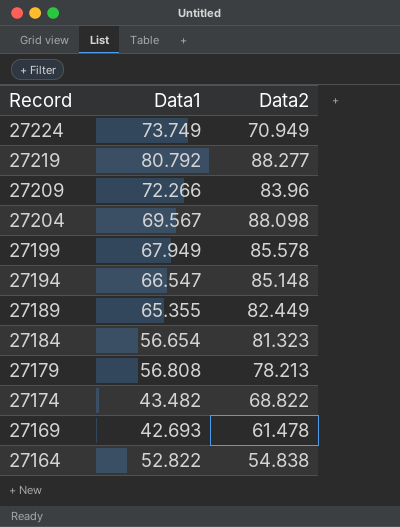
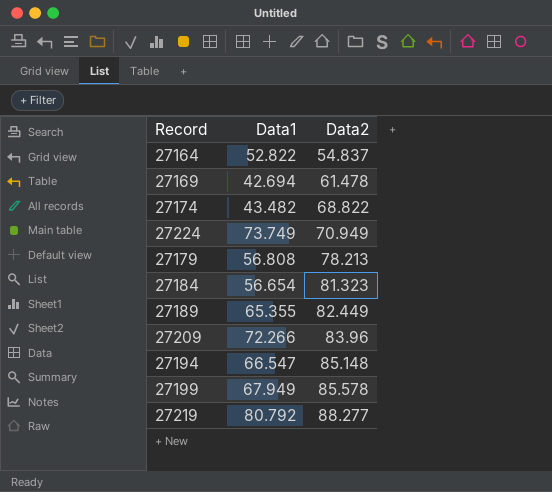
row order: Record descending -> Data2 ascending
row 27204: 69.567 | 88.098 -> none
27164 | Data2: 54.838 -> 54.837
27169 | Data1: 42.693 -> 42.694

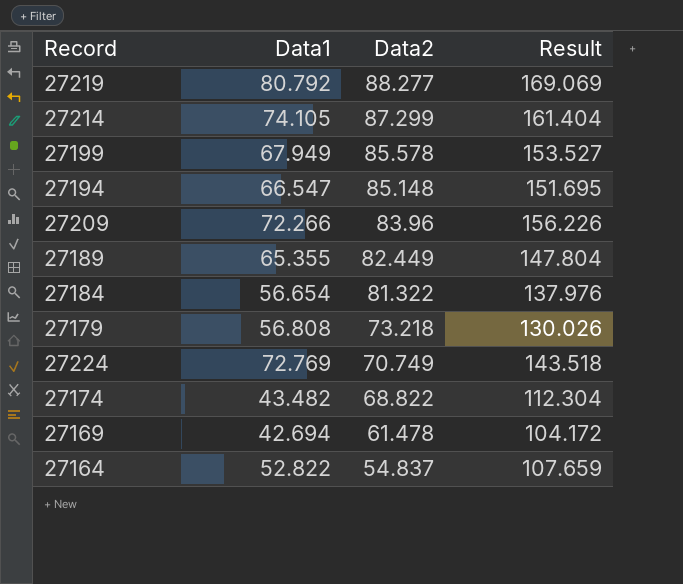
row order: Data2 ascending -> Data2 descending
column Result | formula: none -> [Data1] + [Data2]
row 27214: none -> 74.105 | 87.299 | 161.404
27184 | Data2: 81.323 -> 81.322
27179 | Data2: 78.213 -> 73.218
27224 | Data1: 73.749 -> 72.769
27224 | Data2: 70.949 -> 70.749

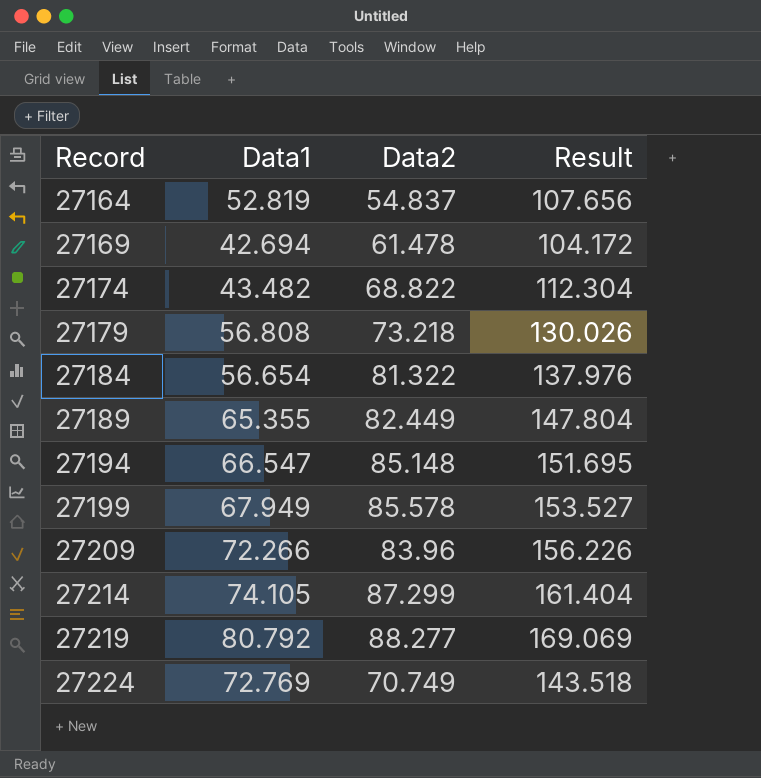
row order: Data2 descending -> Record ascending
27164 | Data1: 52.822 -> 52.819
27164 | Result: 107.659 -> 107.656

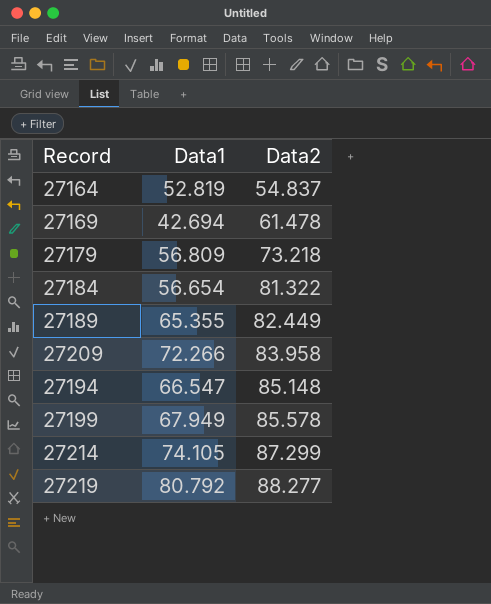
row order: Record ascending -> Data2 ascending
column Result | formula: [Data1] + [Data2] -> none
row 27174: 43.482 | 68.822 | 112.304 -> none
row 27224: 72.769 | 70.749 | 143.518 -> none
27179 | Data1: 56.808 -> 56.809
27209 | Data2: 83.96 -> 83.958

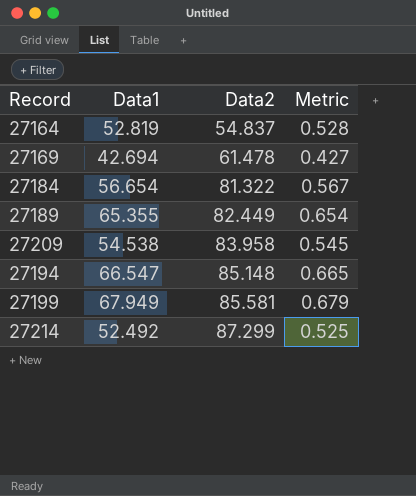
column Metric | formula: none -> [Data1] * 0.01
row 27179: 56.809 | 73.218 -> none
row 27219: 80.792 | 88.277 -> none
27209 | Data1: 72.266 -> 54.538
27199 | Data2: 85.578 -> 85.581
27214 | Data1: 74.105 -> 52.492

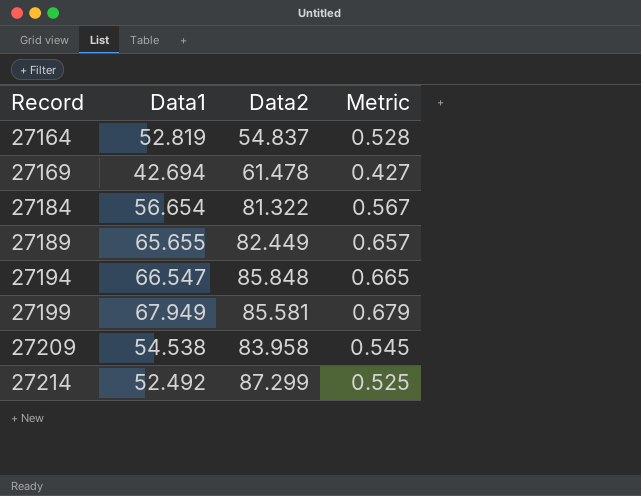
row order: Data2 ascending -> Record ascending
27189 | Data1: 65.355 -> 65.655
27189 | Metric: 0.654 -> 0.657
27194 | Data2: 85.148 -> 85.848

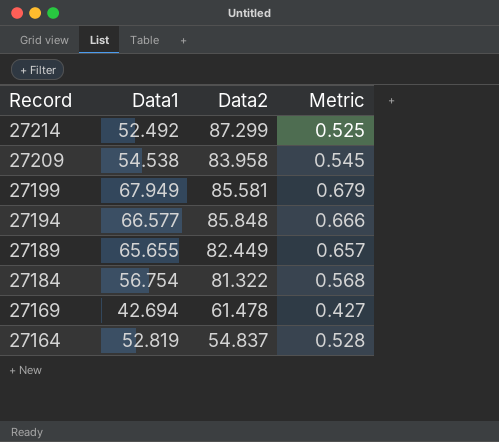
row order: Record ascending -> Record descending
27194 | Data1: 66.547 -> 66.577
27194 | Metric: 0.665 -> 0.666
27184 | Data1: 56.654 -> 56.754
27184 | Metric: 0.567 -> 0.568

